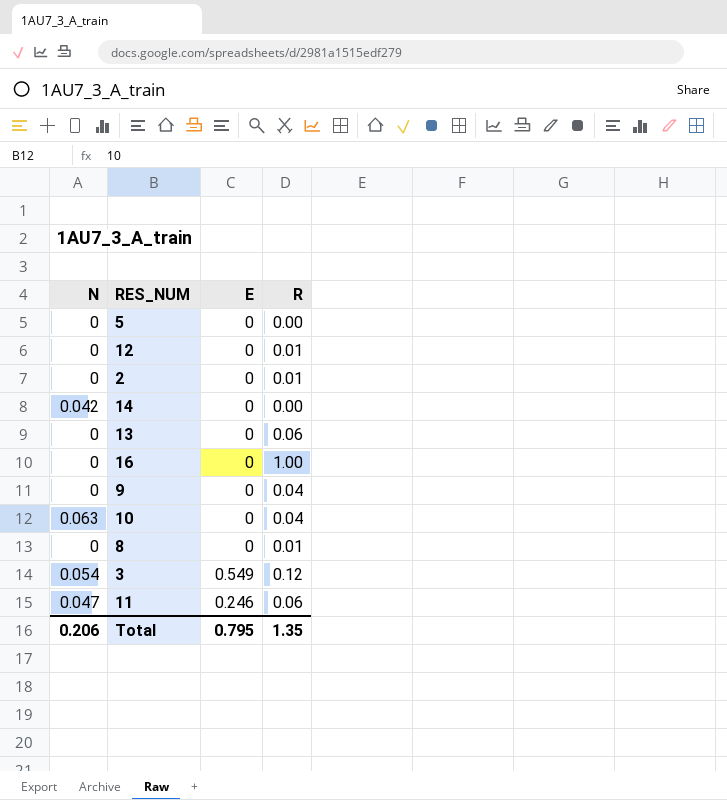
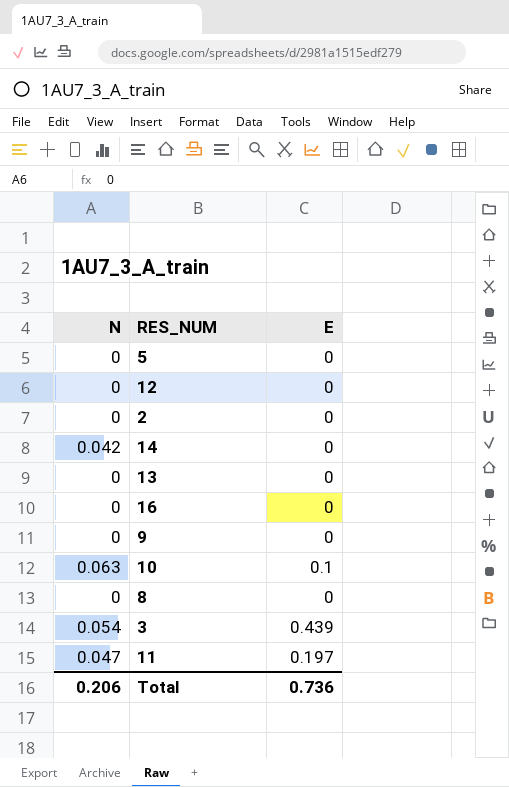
column R | position: 4 -> none
10 | E: 0 -> 0.1
3 | E: 0.549 -> 0.439
11 | E: 0.246 -> 0.197
Total | E: 0.795 -> 0.736

